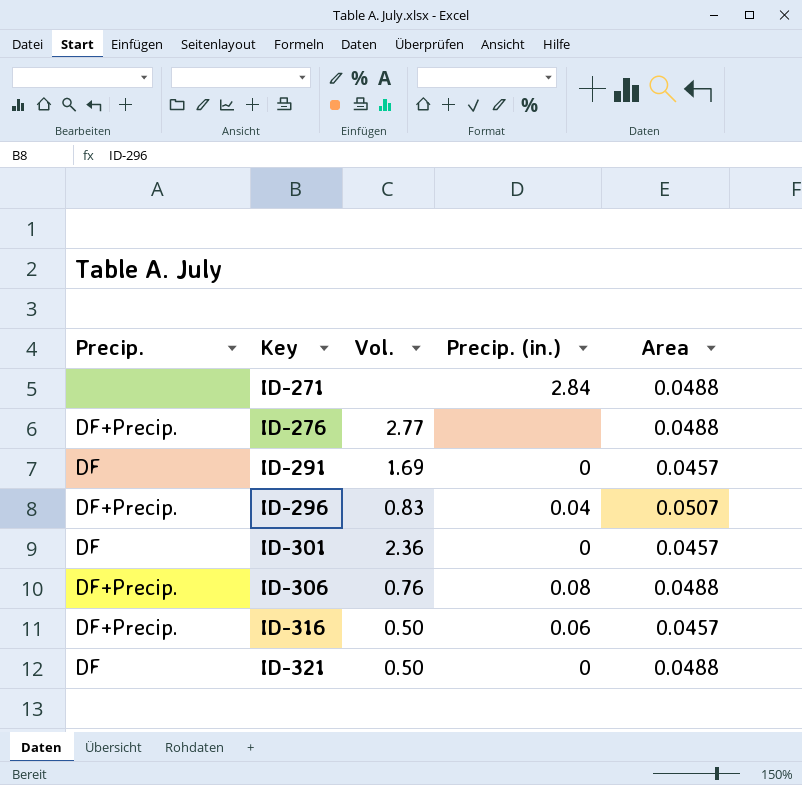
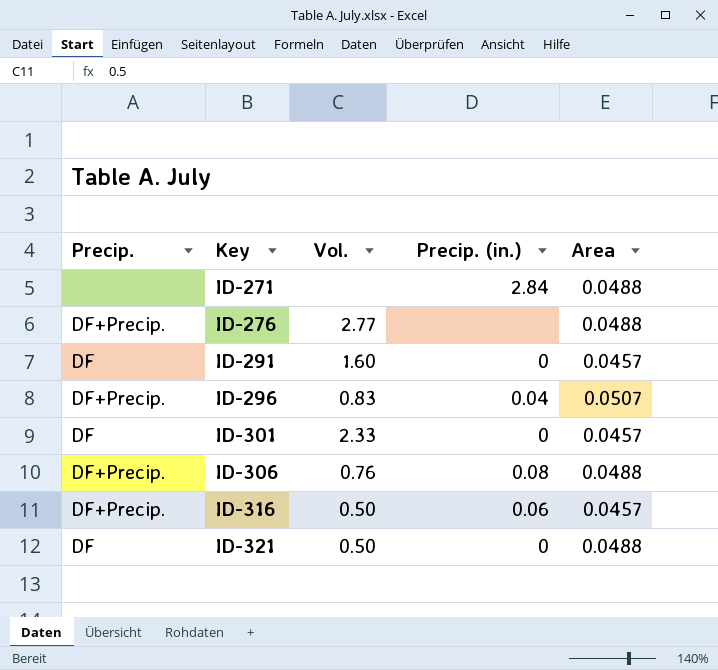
ID-291 | Vol.: 1.69 -> 1.60
ID-301 | Vol.: 2.36 -> 2.33

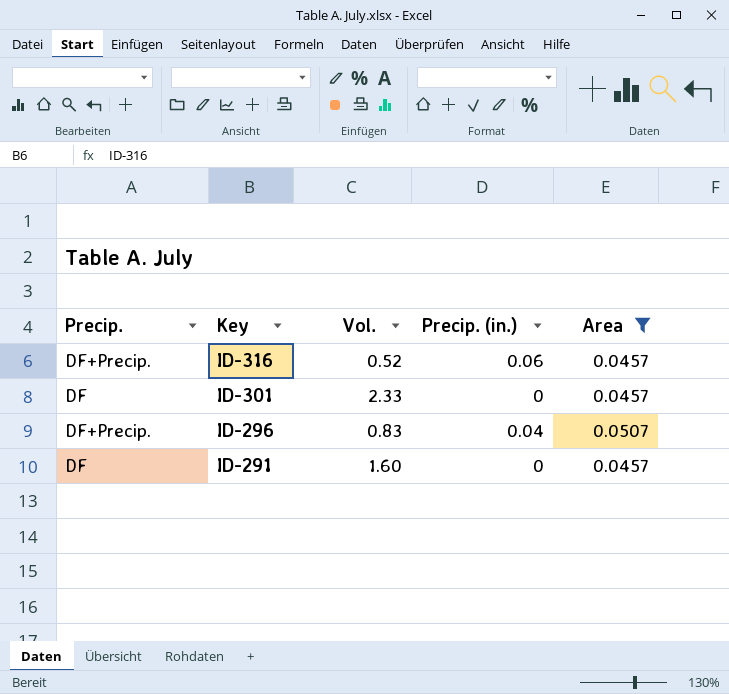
filter: none -> Area != 0.0488
row order: Key ascending -> Key descending
ID-316 | Vol.: 0.50 -> 0.52

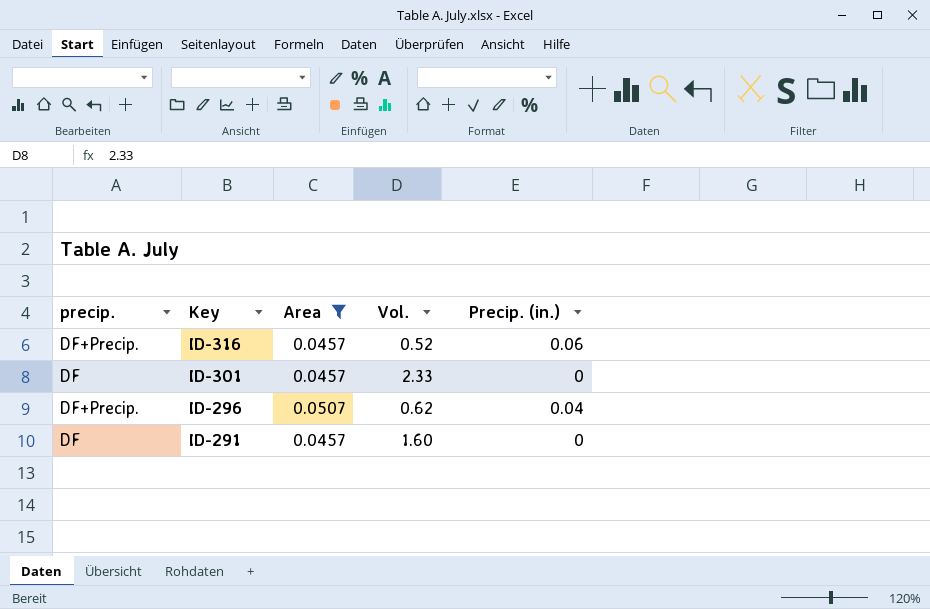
column name: Precip. -> precip.
column Area | position: 5 -> 3
ID-296 | Vol.: 0.83 -> 0.62

